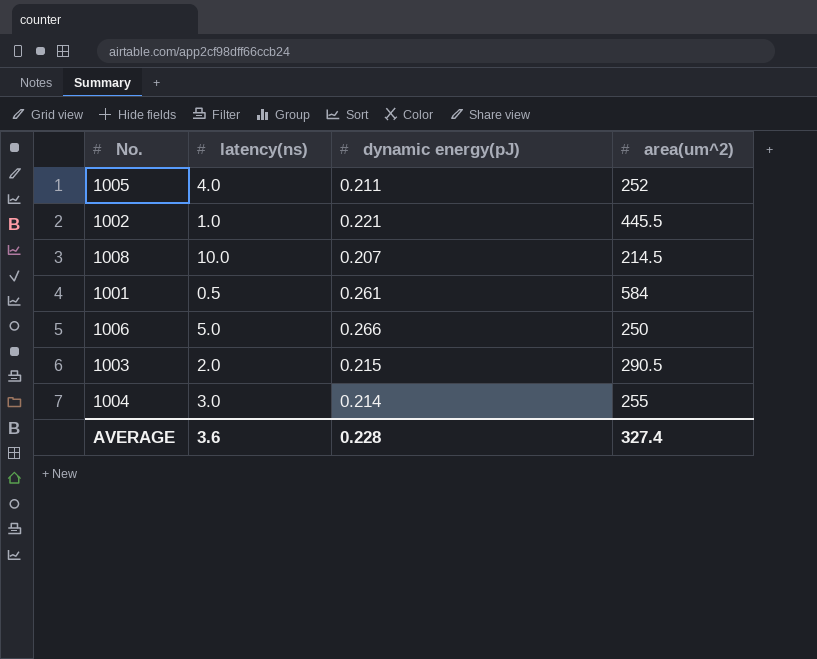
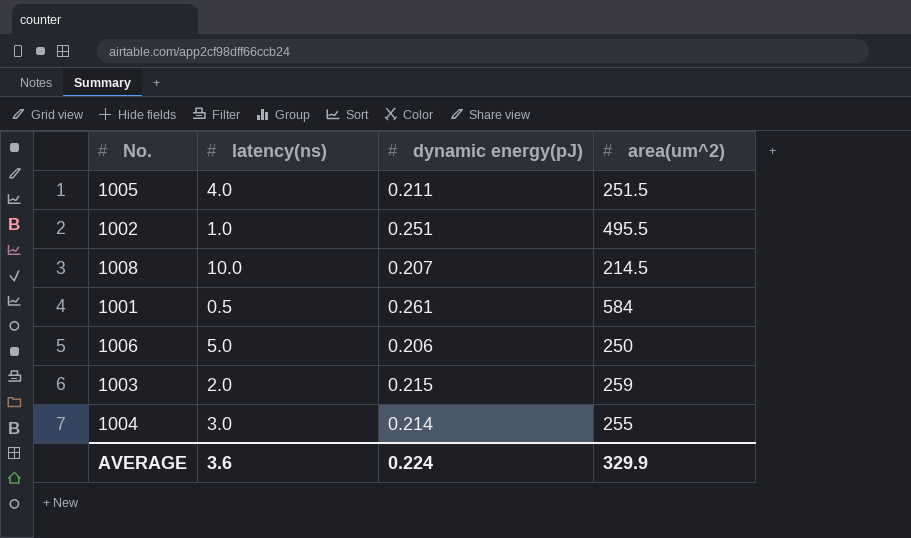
1005 | area(um^2): 252 -> 251.5
1002 | dynamic energy(pJ): 0.221 -> 0.251
1002 | area(um^2): 445.5 -> 495.5
1006 | dynamic energy(pJ): 0.266 -> 0.206
1003 | area(um^2): 290.5 -> 259
AVERAGE | dynamic energy(pJ): 0.228 -> 0.224
AVERAGE | area(um^2): 327.4 -> 329.9

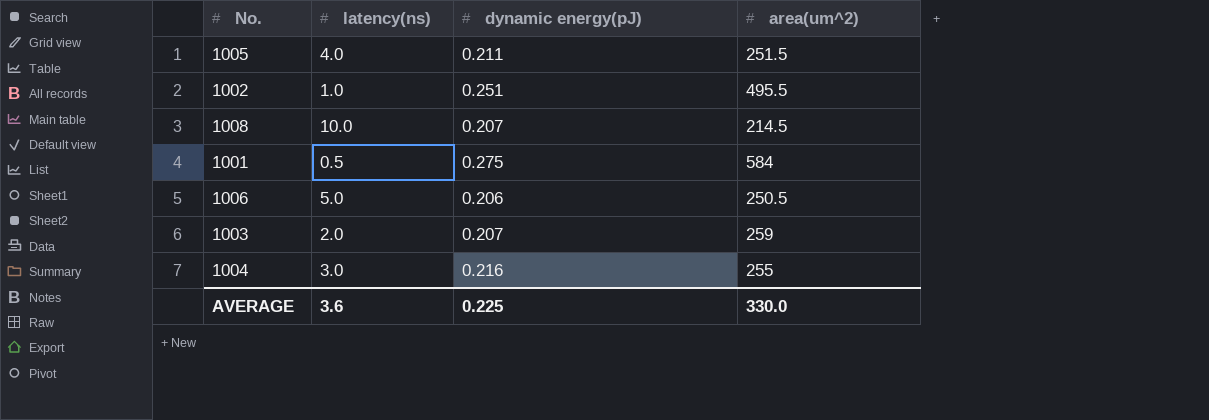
1001 | dynamic energy(pJ): 0.261 -> 0.275
1006 | area(um^2): 250 -> 250.5
1003 | dynamic energy(pJ): 0.215 -> 0.207
1004 | dynamic energy(pJ): 0.214 -> 0.216
AVERAGE | dynamic energy(pJ): 0.224 -> 0.225
AVERAGE | area(um^2): 329.9 -> 330.0

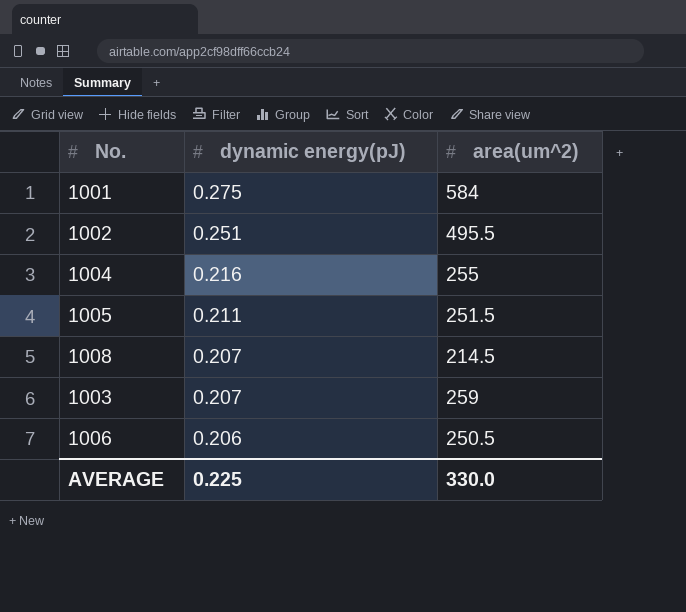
row order: none -> dynamic energy(pJ) descending
column latency(ns) | position: 2 -> none

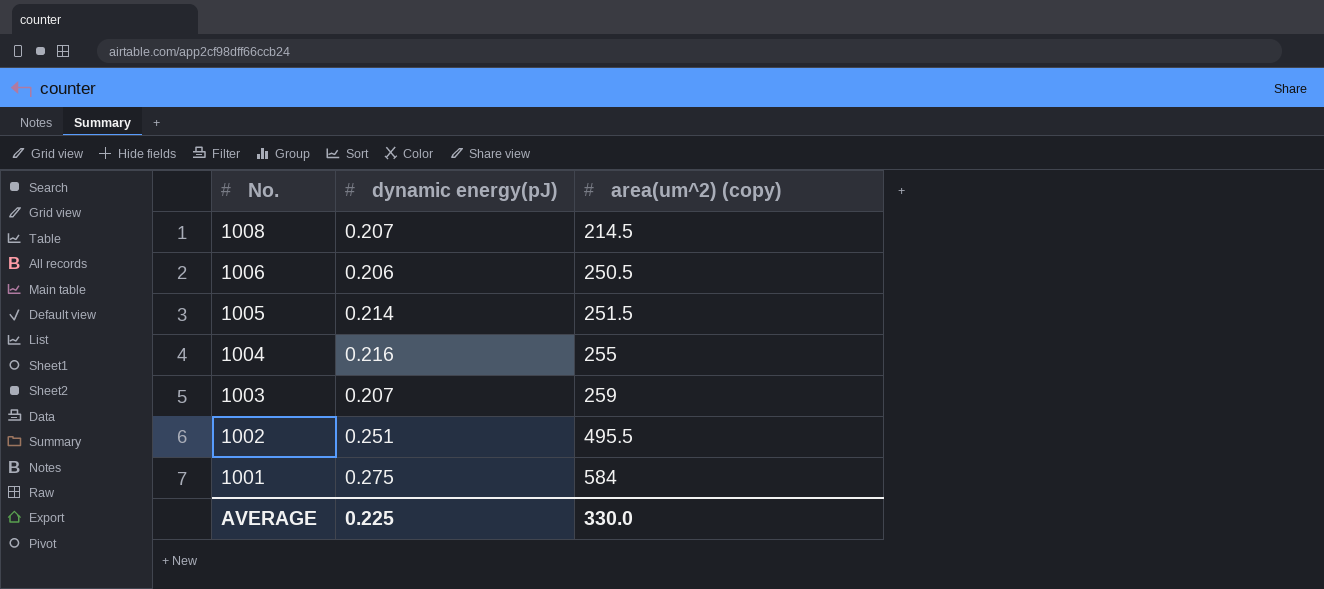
row order: dynamic energy(pJ) descending -> No. descending
column name: area(um^2) -> area(um^2) (copy)
1005 | dynamic energy(pJ): 0.211 -> 0.214

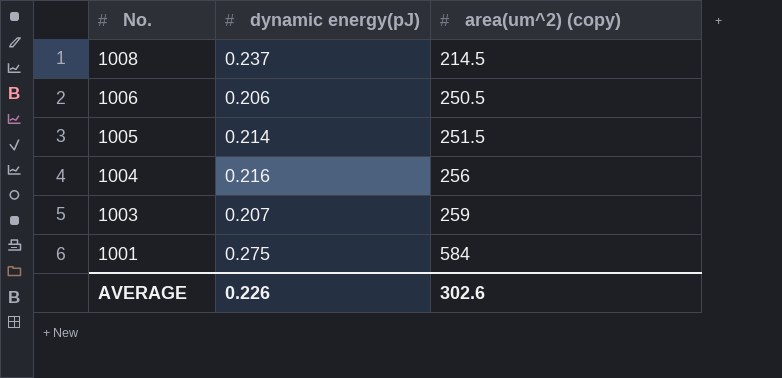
row 1002: 0.251 | 495.5 -> none
1008 | dynamic energy(pJ): 0.207 -> 0.237
1004 | area(um^2) (copy): 255 -> 256
AVERAGE | dynamic energy(pJ): 0.225 -> 0.226
AVERAGE | area(um^2) (copy): 330.0 -> 302.6

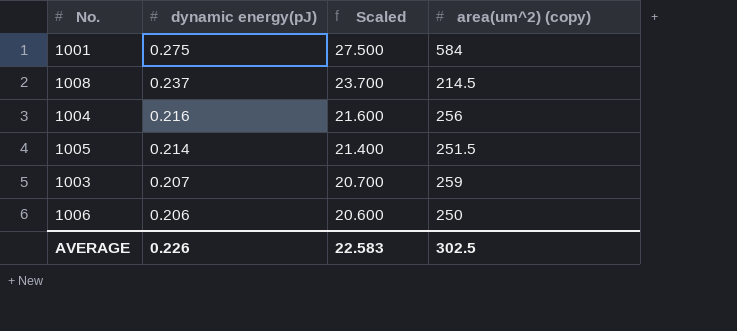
row order: No. descending -> dynamic energy(pJ) descending
column Scaled | formula: none -> [dynamic energy(pJ)] * 100
1006 | area(um^2) (copy): 250.5 -> 250
AVERAGE | area(um^2) (copy): 302.6 -> 302.5

